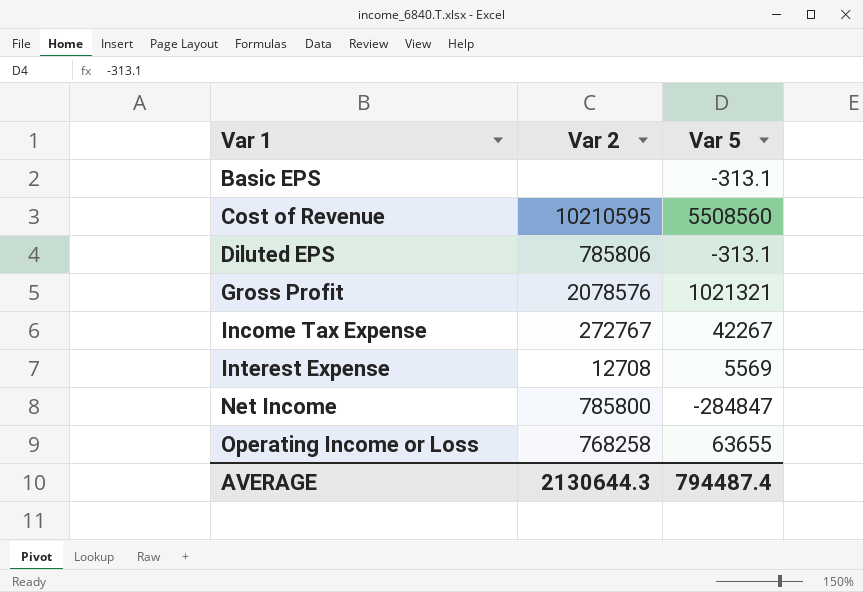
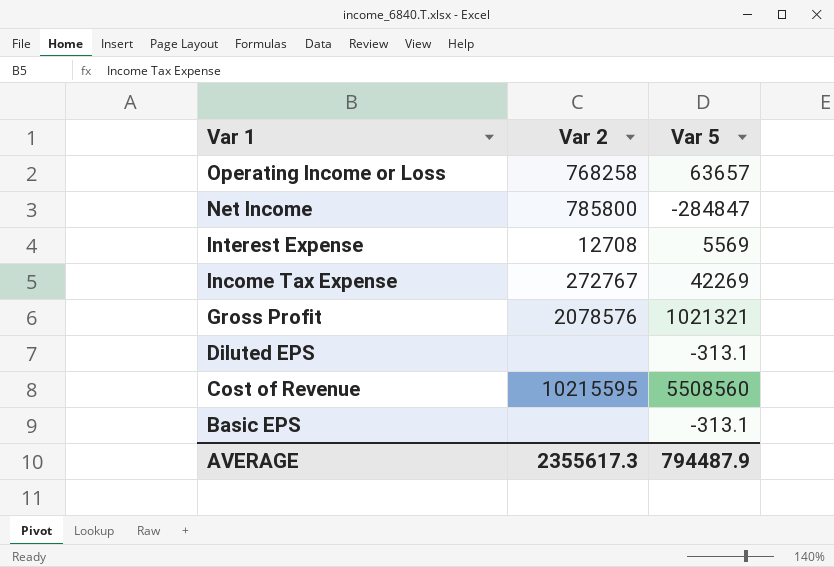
row order: Var 1 ascending -> Var 1 descending
Operating Income or Loss | Var 5: 63655 -> 63657
Income Tax Expense | Var 5: 42267 -> 42269
Diluted EPS | Var 2: 785806 -> none
Cost of Revenue | Var 2: 10210595 -> 10215595
AVERAGE | Var 2: 2130644.3 -> 2355617.3
AVERAGE | Var 5: 794487.4 -> 794487.9

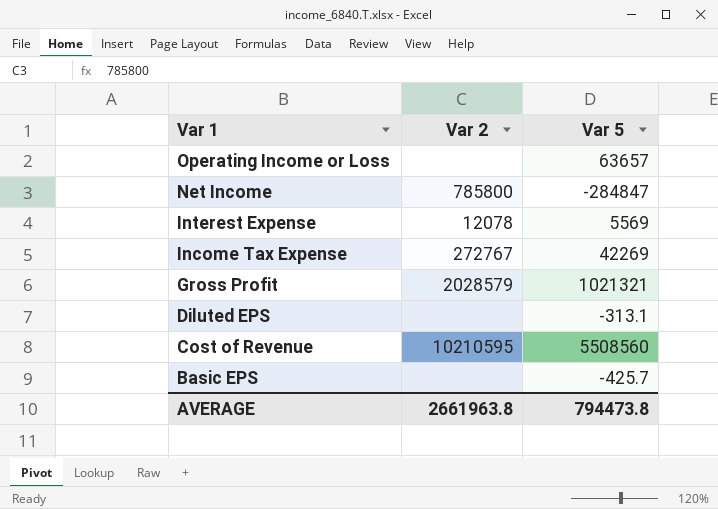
Operating Income or Loss | Var 2: 768258 -> none
Interest Expense | Var 2: 12708 -> 12078
Gross Profit | Var 2: 2078576 -> 2028579
Cost of Revenue | Var 2: 10215595 -> 10210595
Basic EPS | Var 5: -313.1 -> -425.7
AVERAGE | Var 2: 2355617.3 -> 2661963.8
AVERAGE | Var 5: 794487.9 -> 794473.8

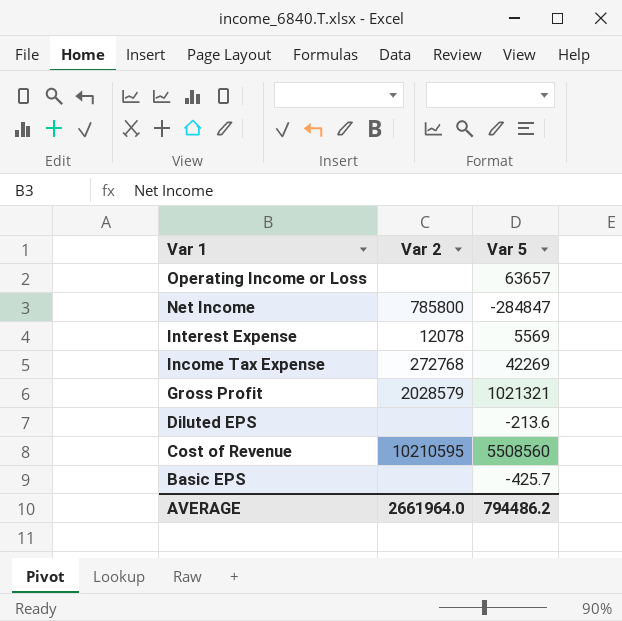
Income Tax Expense | Var 2: 272767 -> 272768
Diluted EPS | Var 5: -313.1 -> -213.6
AVERAGE | Var 2: 2661963.8 -> 2661964.0
AVERAGE | Var 5: 794473.8 -> 794486.2

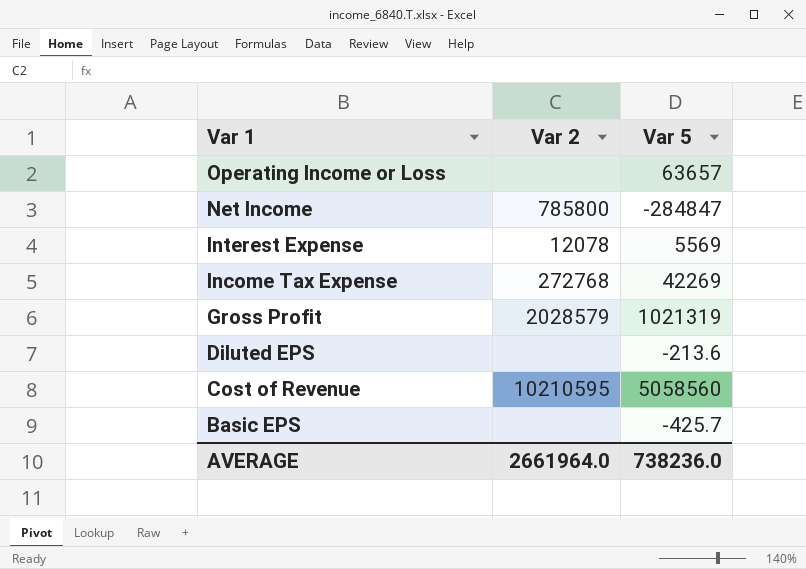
Gross Profit | Var 5: 1021321 -> 1021319
Cost of Revenue | Var 5: 5508560 -> 5058560
AVERAGE | Var 5: 794486.2 -> 738236.0

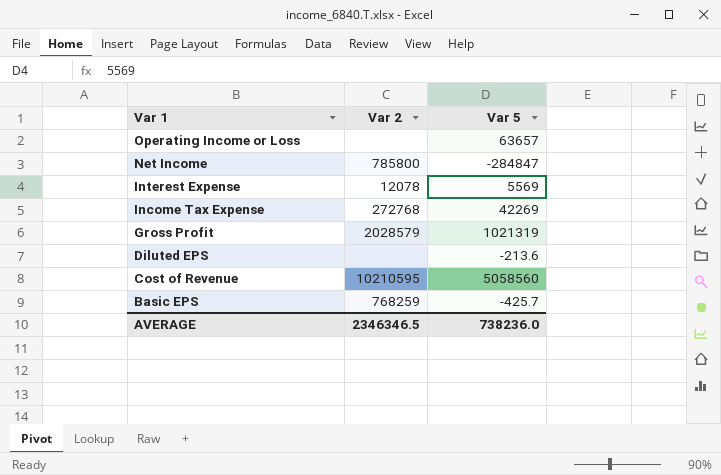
Basic EPS | Var 2: none -> 768259
AVERAGE | Var 2: 2661964.0 -> 2346346.5

